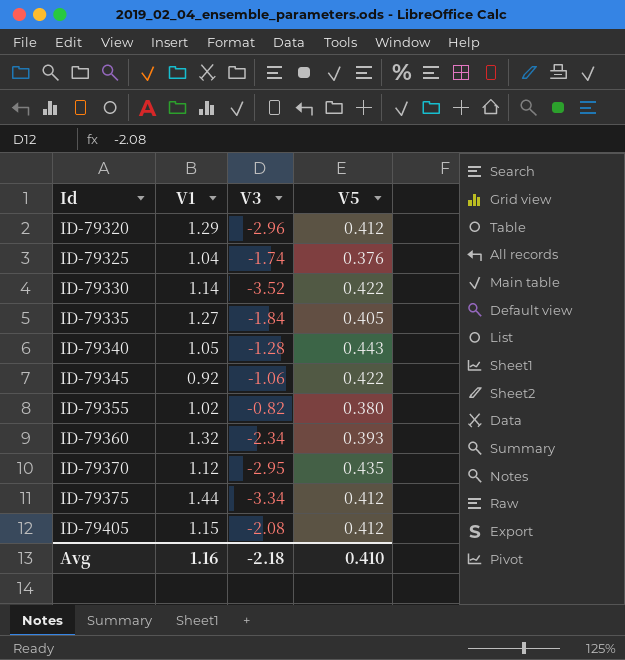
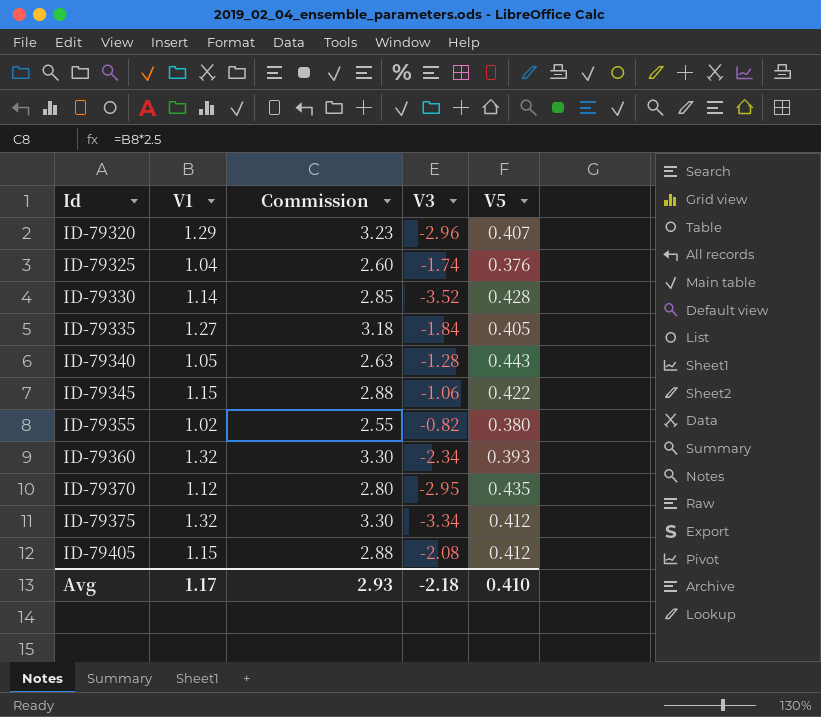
column Commission | formula: none -> [V1] * 2.5
ID-79320 | V5: 0.412 -> 0.407
ID-79330 | V5: 0.422 -> 0.428
ID-79345 | V1: 0.92 -> 1.15
ID-79375 | V1: 1.44 -> 1.32
Avg | V1: 1.16 -> 1.17

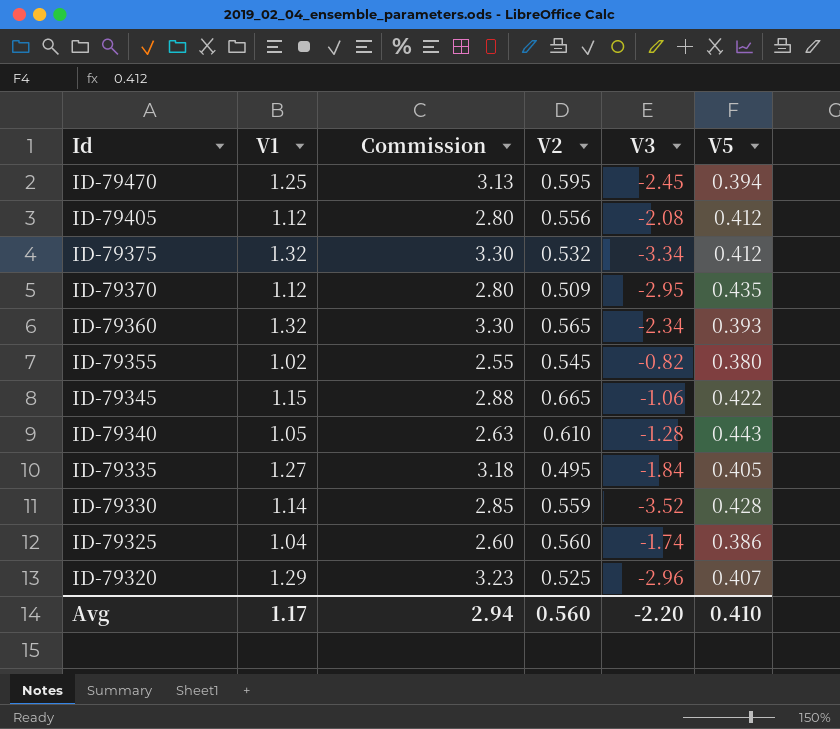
row order: Id ascending -> Id descending
column V2 | position: none -> 4
row ID-79470: none -> 1.25 | 3.13 | 0.595 | -2.45 | 0.394
ID-79405 | V1: 1.15 -> 1.12
ID-79405 | Commission: 2.88 -> 2.80
ID-79325 | V5: 0.376 -> 0.386
Avg | Commission: 2.93 -> 2.94
Avg | V3: -2.18 -> -2.20

